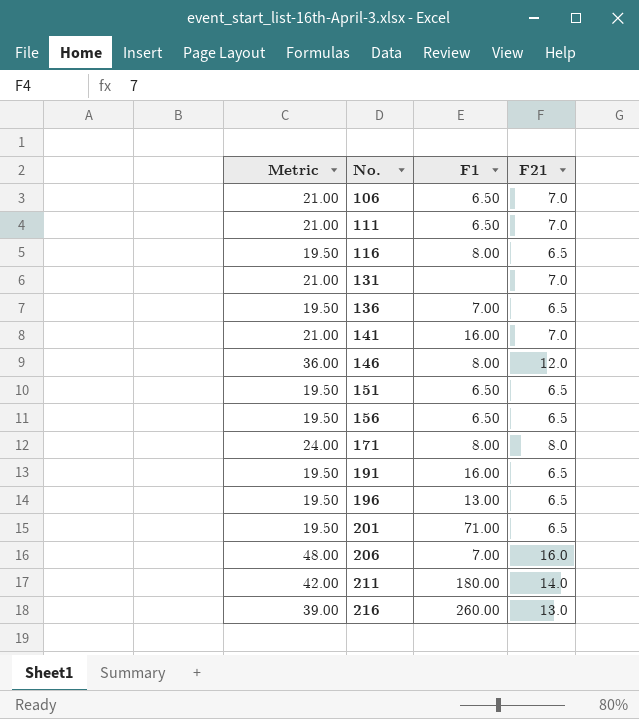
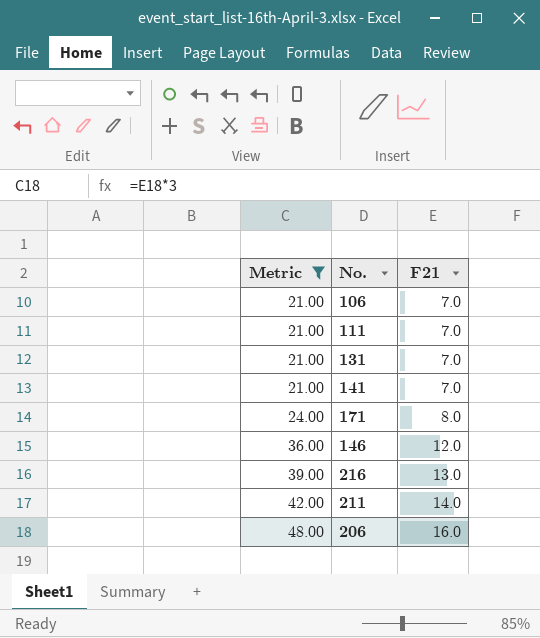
filter: none -> Metric != 19.50
row order: No. ascending -> Metric ascending
column F1 | position: 3 -> none

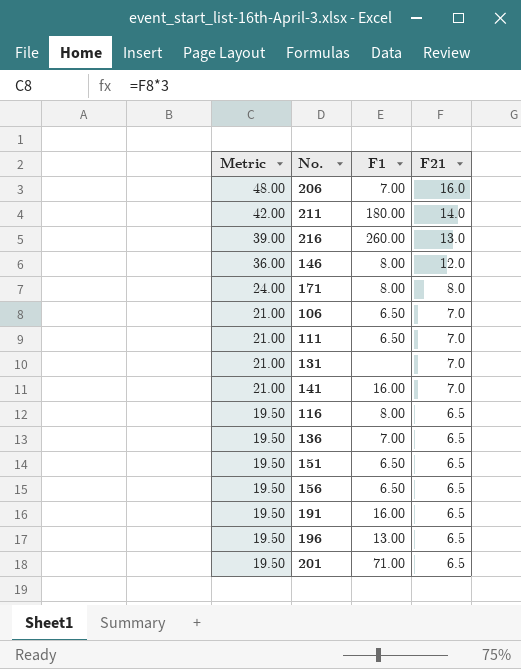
filter: Metric != 19.50 -> none
row order: Metric ascending -> Metric descending
column F1 | position: none -> 3

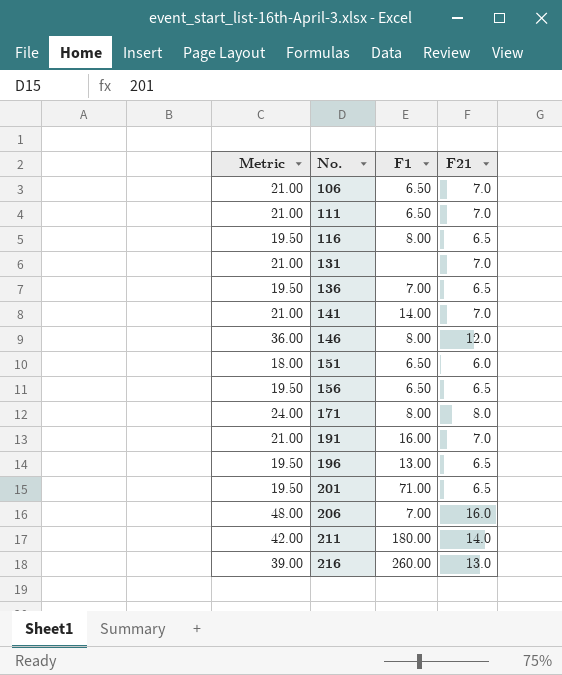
row order: Metric descending -> No. ascending
141 | F1: 16.00 -> 14.00
151 | Metric: 19.50 -> 18.00
151 | F21: 6.5 -> 6.0
191 | Metric: 19.50 -> 21.00
191 | F21: 6.5 -> 7.0

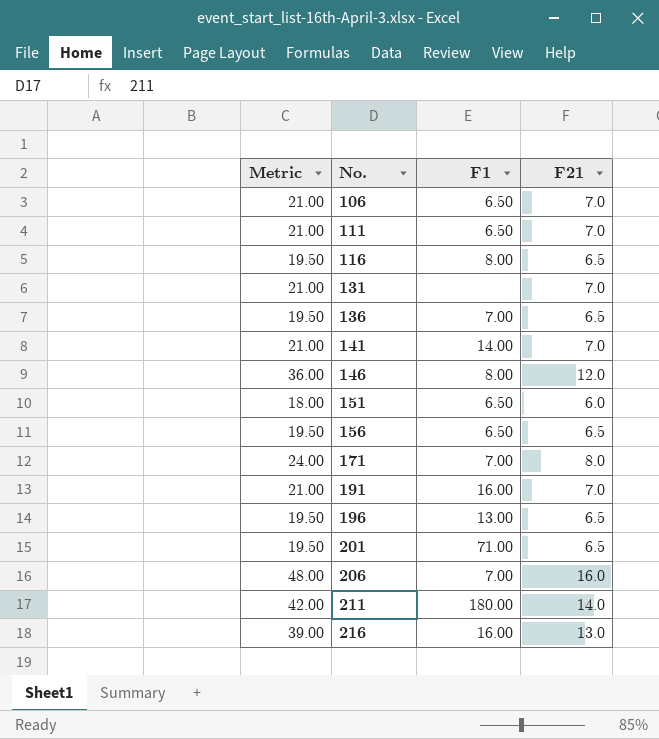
171 | F1: 8.00 -> 7.00
216 | F1: 260.00 -> 16.00

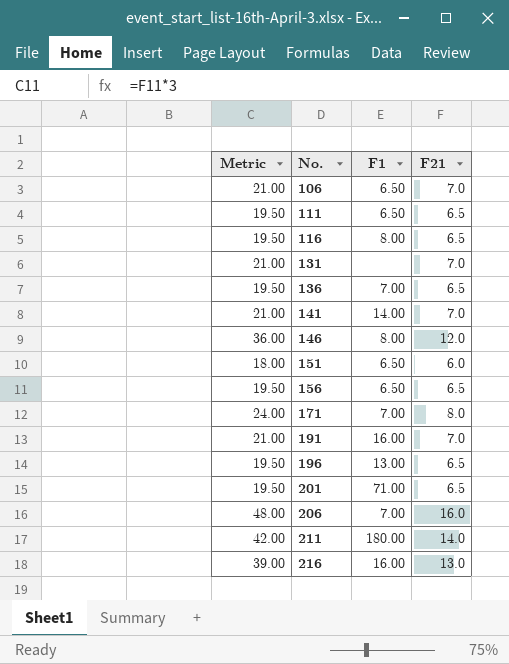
111 | Metric: 21.00 -> 19.50
111 | F21: 7.0 -> 6.5

